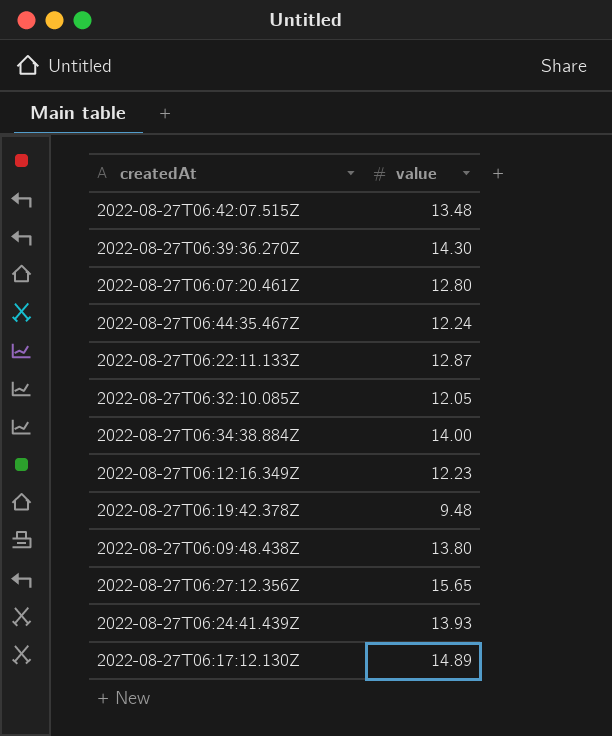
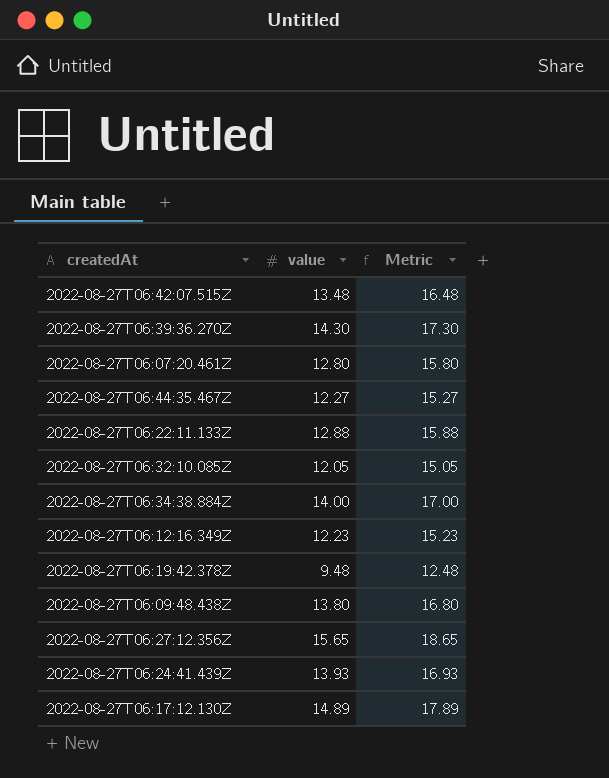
column Metric | formula: none -> [value] + 3
2022-08-27T06:44:35.467Z | value: 12.24 -> 12.27
2022-08-27T06:22:11.133Z | value: 12.87 -> 12.88

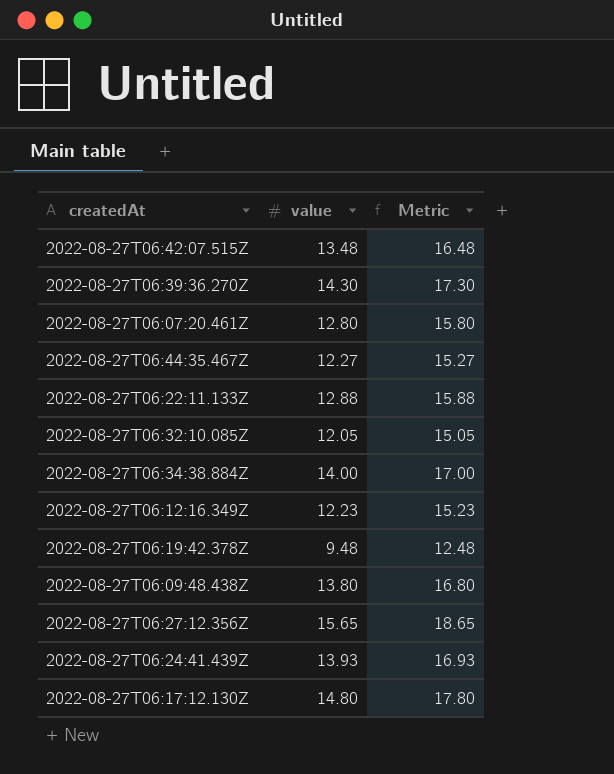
2022-08-27T06:17:12.130Z | value: 14.89 -> 14.80
2022-08-27T06:17:12.130Z | Metric: 17.89 -> 17.80

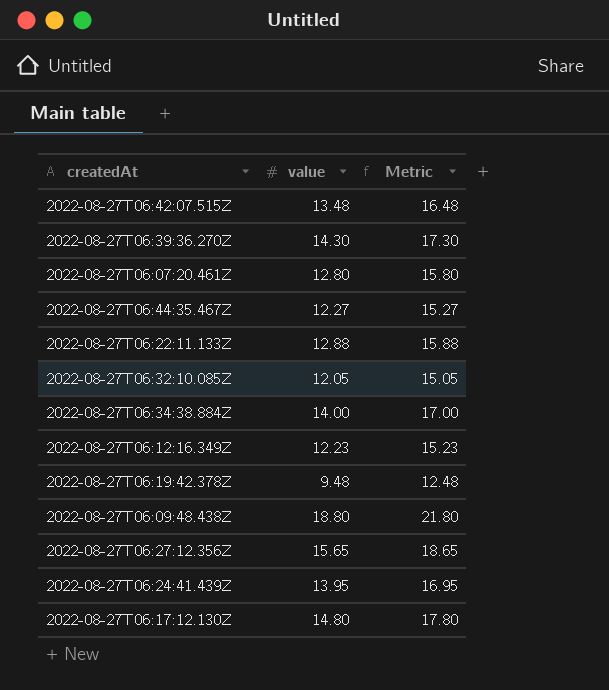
2022-08-27T06:09:48.438Z | value: 13.80 -> 18.80
2022-08-27T06:09:48.438Z | Metric: 16.80 -> 21.80
2022-08-27T06:24:41.439Z | value: 13.93 -> 13.95
2022-08-27T06:24:41.439Z | Metric: 16.93 -> 16.95

